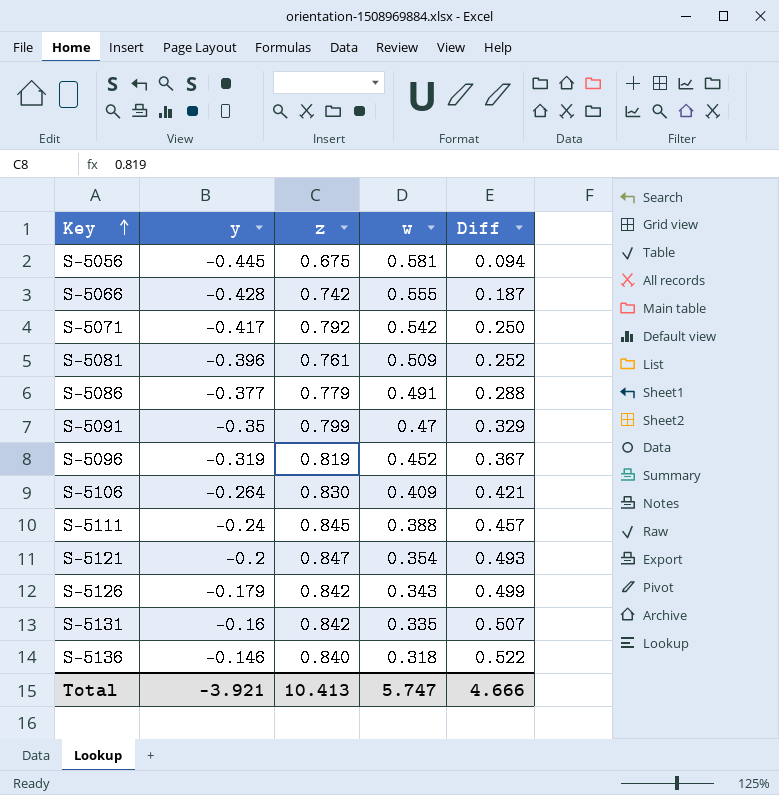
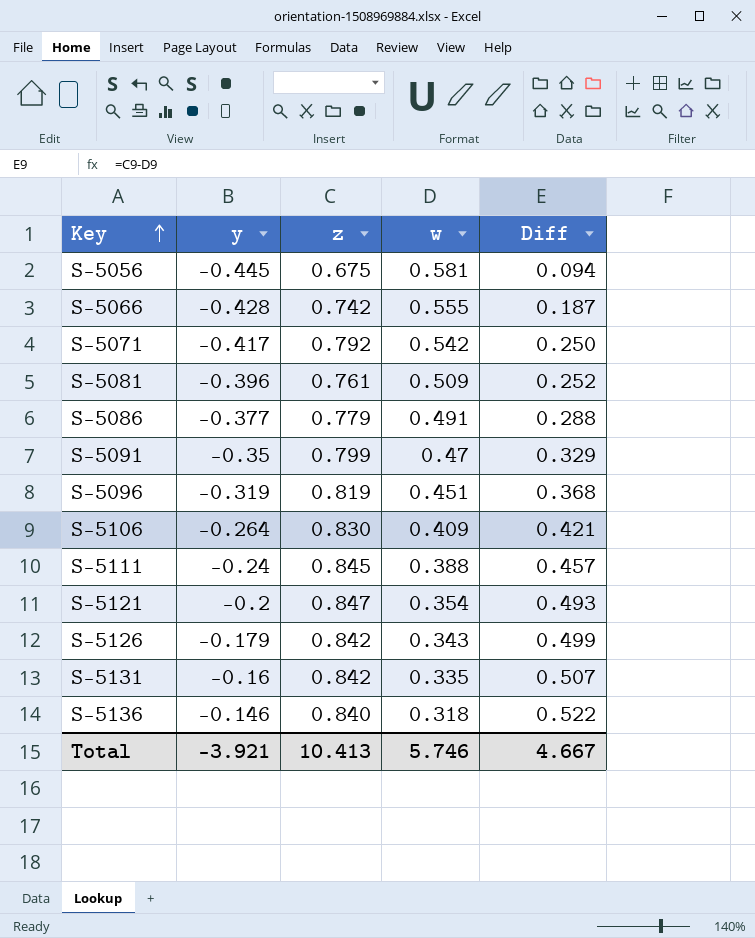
S-5096 | w: 0.452 -> 0.451
S-5096 | Diff: 0.367 -> 0.368
Total | w: 5.747 -> 5.746
Total | Diff: 4.666 -> 4.667

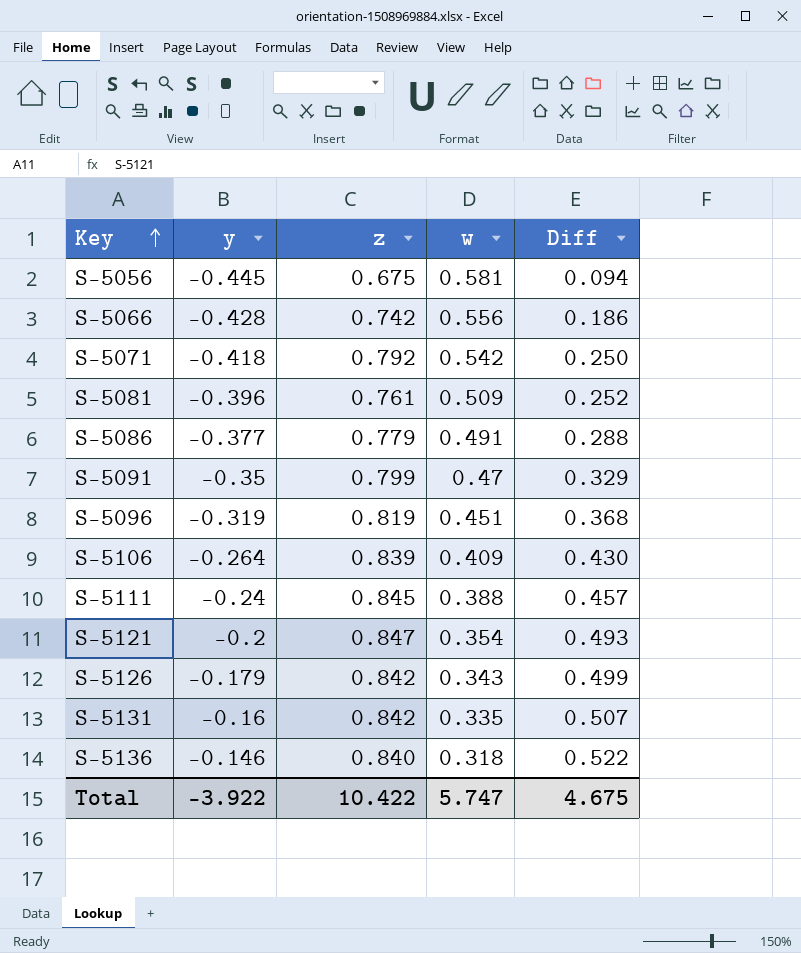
S-5066 | w: 0.555 -> 0.556
S-5066 | Diff: 0.187 -> 0.186
S-5071 | y: -0.417 -> -0.418
S-5106 | z: 0.830 -> 0.839
S-5106 | Diff: 0.421 -> 0.430
Total | y: -3.921 -> -3.922
Total | z: 10.413 -> 10.422
Total | w: 5.746 -> 5.747
Total | Diff: 4.667 -> 4.675

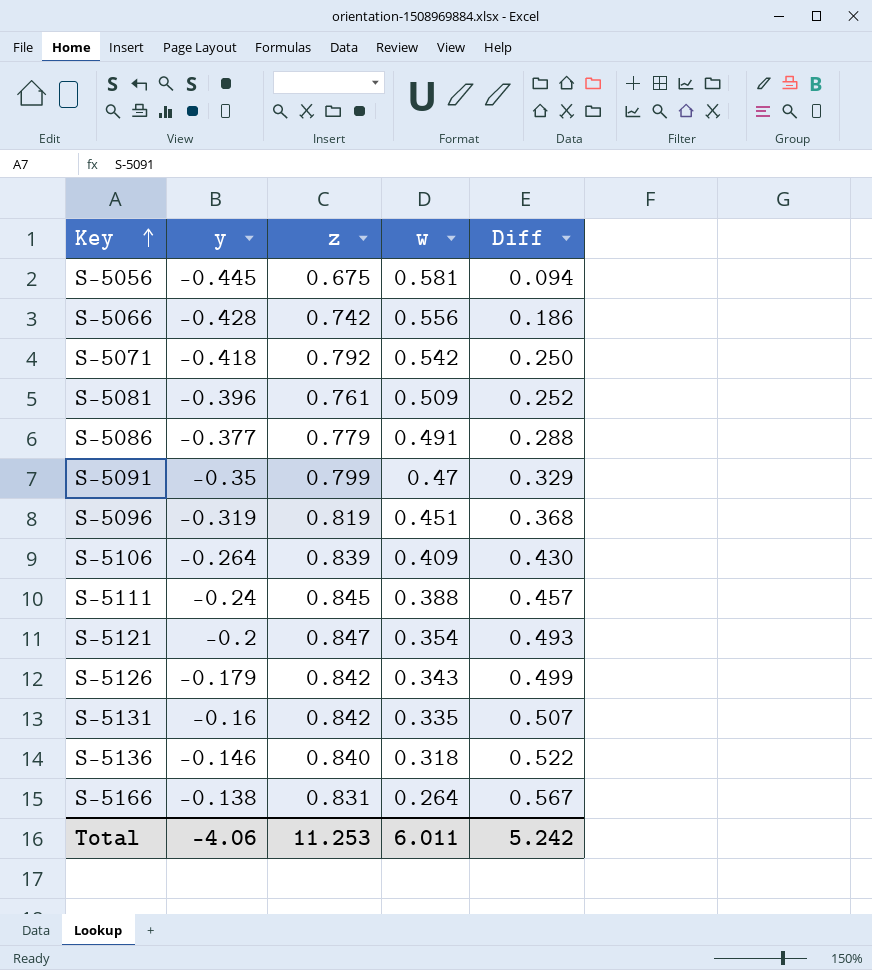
row S-5166: none -> -0.138 | 0.831 | 0.264 | 0.567
Total | y: -3.922 -> -4.06
Total | z: 10.422 -> 11.253
Total | w: 5.747 -> 6.011
Total | Diff: 4.675 -> 5.242

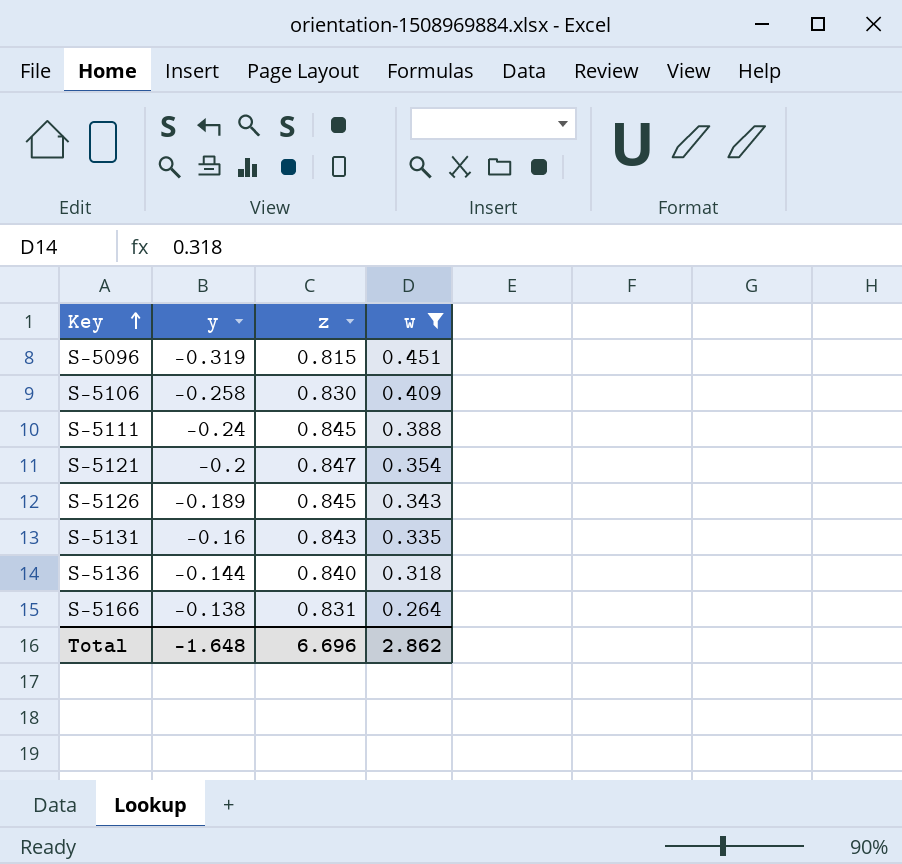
filter: none -> w <= 0.451
column Diff | formula: [z] - [w] -> none
S-5096 | z: 0.819 -> 0.815
S-5106 | y: -0.264 -> -0.258
S-5106 | z: 0.839 -> 0.830
S-5126 | y: -0.179 -> -0.189
S-5126 | z: 0.842 -> 0.845
S-5131 | z: 0.842 -> 0.843
S-5136 | y: -0.146 -> -0.144
Total | y: -4.06 -> -1.648
Total | z: 11.253 -> 6.696
Total | w: 6.011 -> 2.862

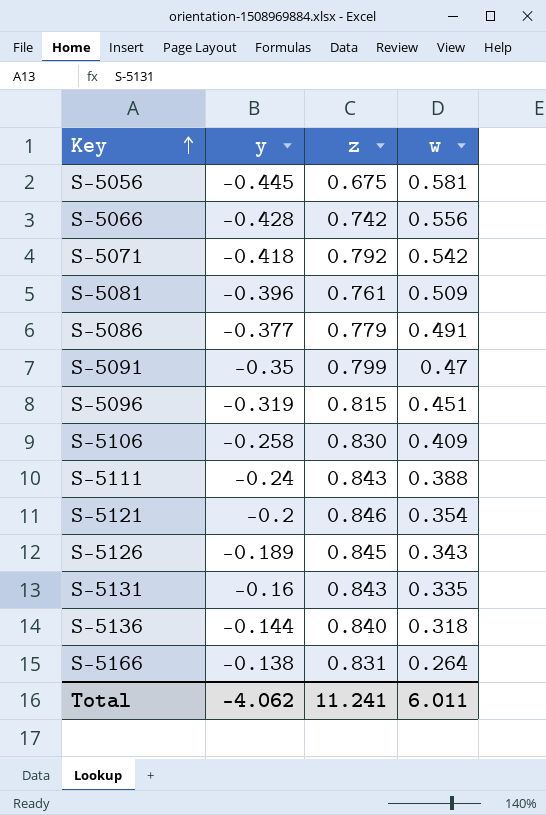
filter: w <= 0.451 -> none
S-5111 | z: 0.845 -> 0.843
S-5121 | z: 0.847 -> 0.846
Total | y: -1.648 -> -4.062
Total | z: 6.696 -> 11.241
Total | w: 2.862 -> 6.011

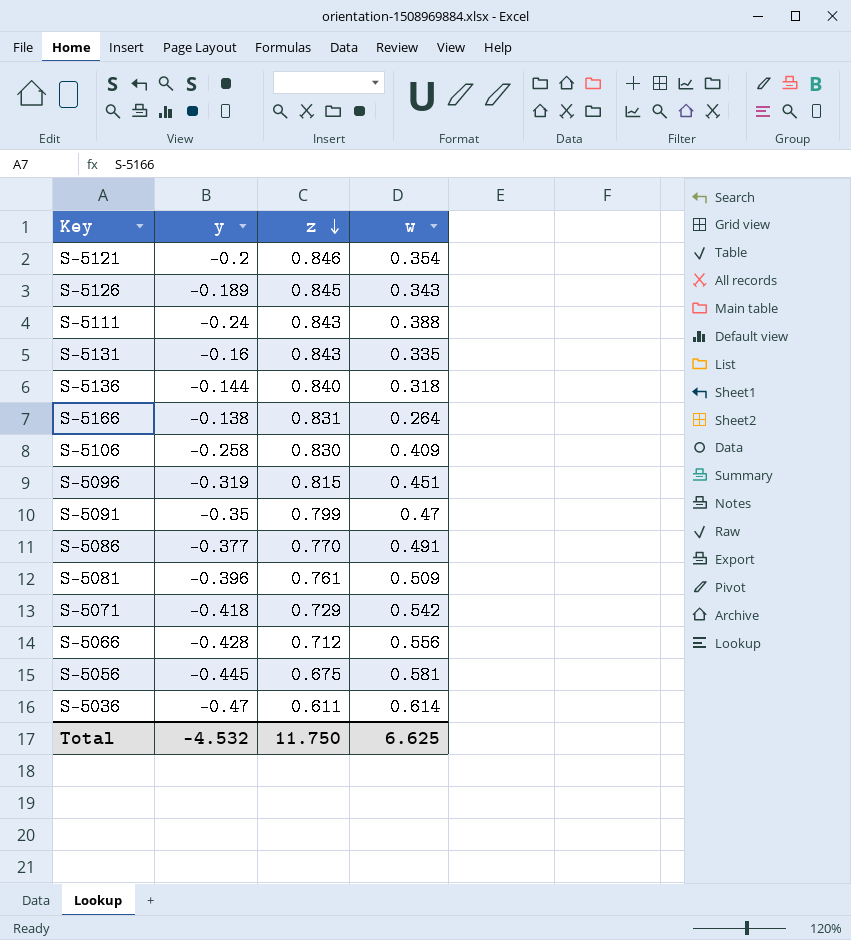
row order: Key ascending -> z descending
S-5086 | z: 0.779 -> 0.770
S-5071 | z: 0.792 -> 0.729
S-5066 | z: 0.742 -> 0.712
row S-5036: none -> -0.47 | 0.611 | 0.614
Total | y: -4.062 -> -4.532
Total | z: 11.241 -> 11.750
Total | w: 6.011 -> 6.625

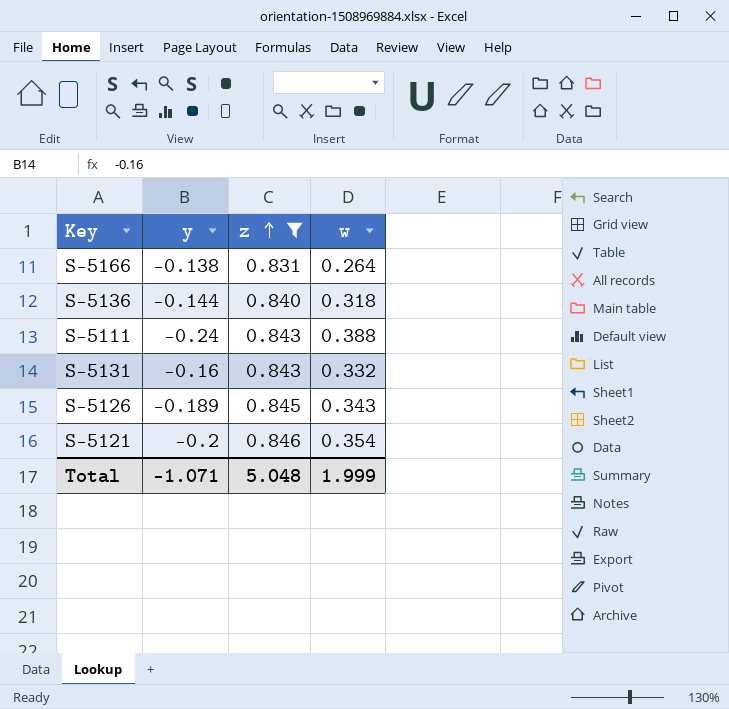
filter: none -> z >= 0.831
row order: z descending -> z ascending
S-5131 | w: 0.335 -> 0.332
Total | y: -4.532 -> -1.071
Total | z: 11.750 -> 5.048
Total | w: 6.625 -> 1.999

